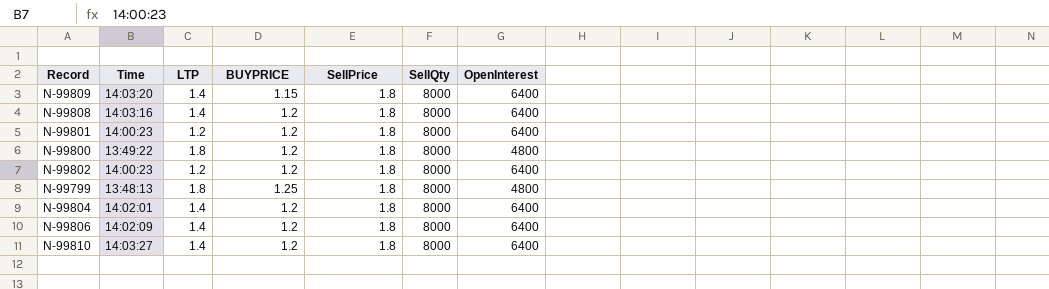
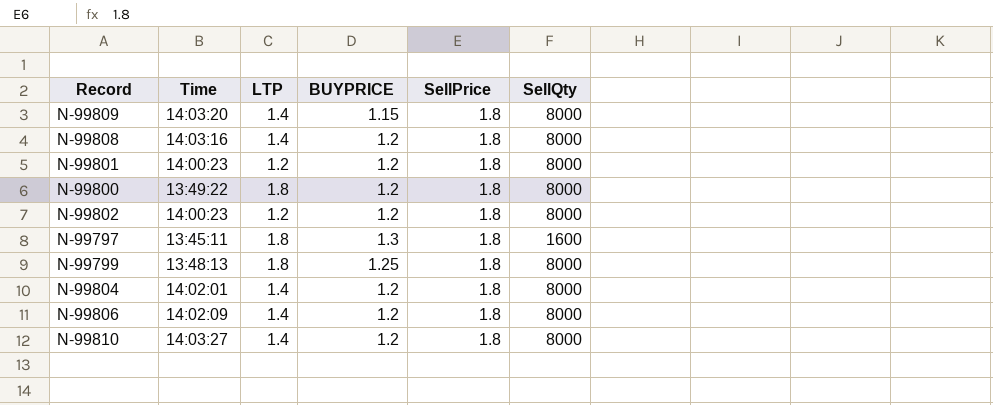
column OpenInterest | position: 7 -> none
row N-99797: none -> 13:45:11 | 1.8 | 1.3 | 1.8 | 1600

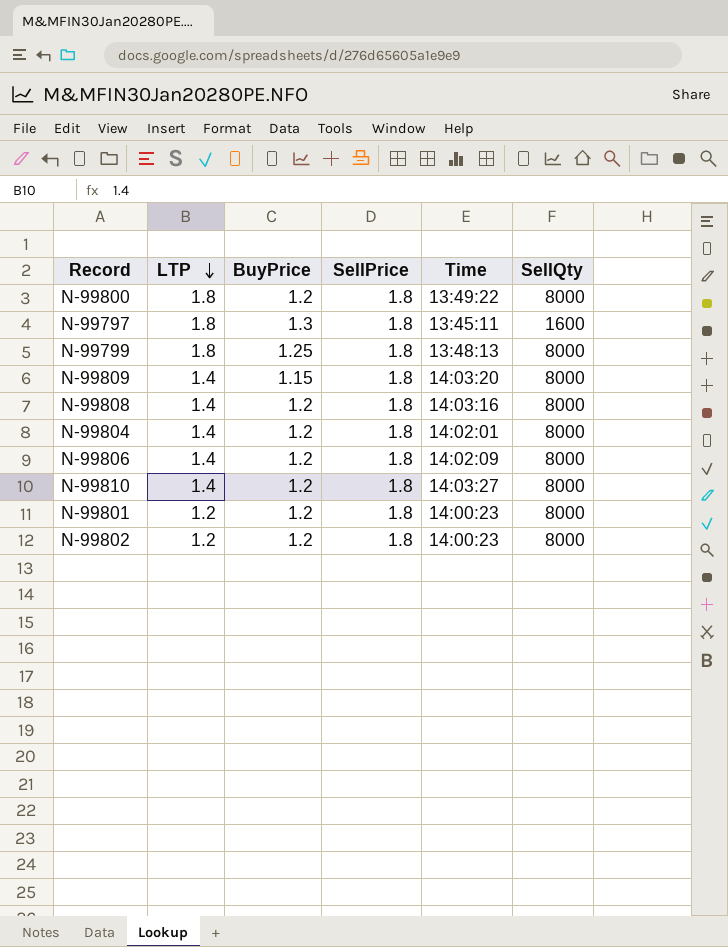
row order: none -> LTP descending
column name: BUYPRICE -> BuyPrice
column Time | position: 2 -> 5

